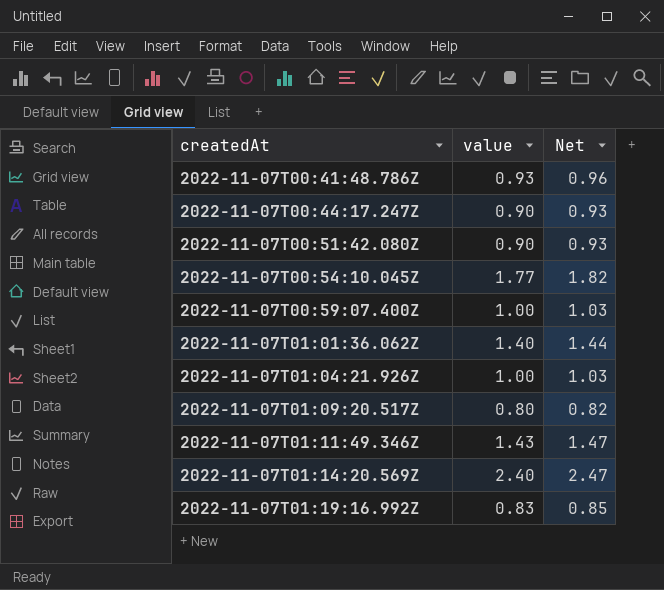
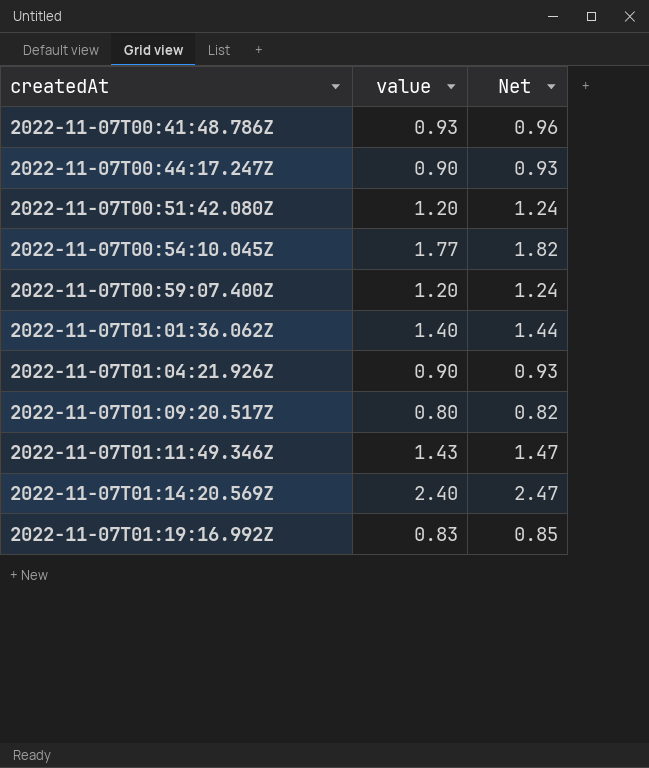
2022-11-07T00:51:42.080Z | value: 0.90 -> 1.20
2022-11-07T00:51:42.080Z | Net: 0.93 -> 1.24
2022-11-07T00:59:07.400Z | value: 1.00 -> 1.20
2022-11-07T00:59:07.400Z | Net: 1.03 -> 1.24
2022-11-07T01:04:21.926Z | value: 1.00 -> 0.90
2022-11-07T01:04:21.926Z | Net: 1.03 -> 0.93

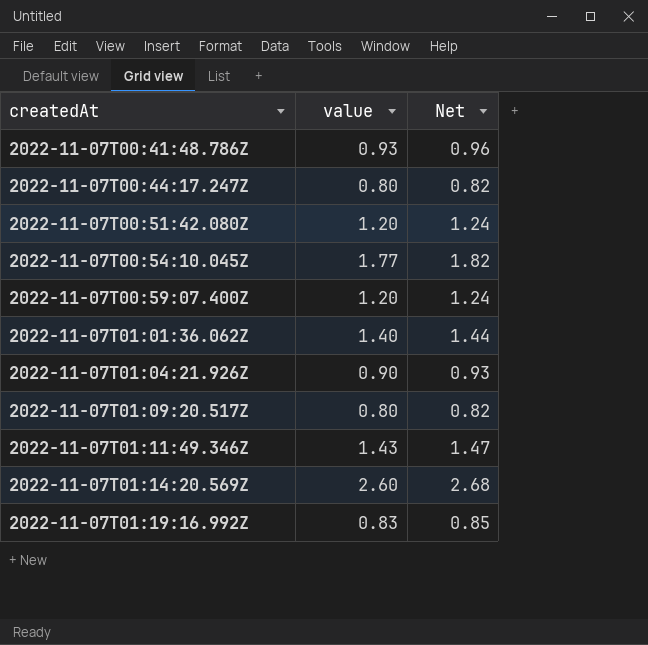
2022-11-07T00:44:17.247Z | value: 0.90 -> 0.80
2022-11-07T00:44:17.247Z | Net: 0.93 -> 0.82
2022-11-07T01:14:20.569Z | value: 2.40 -> 2.60
2022-11-07T01:14:20.569Z | Net: 2.47 -> 2.68

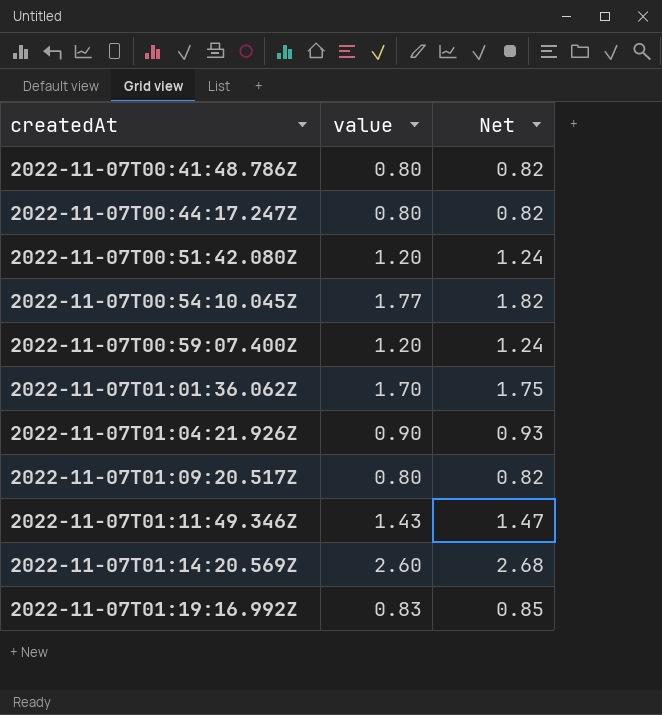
2022-11-07T00:41:48.786Z | value: 0.93 -> 0.80
2022-11-07T00:41:48.786Z | Net: 0.96 -> 0.82
2022-11-07T01:01:36.062Z | value: 1.40 -> 1.70
2022-11-07T01:01:36.062Z | Net: 1.44 -> 1.75

